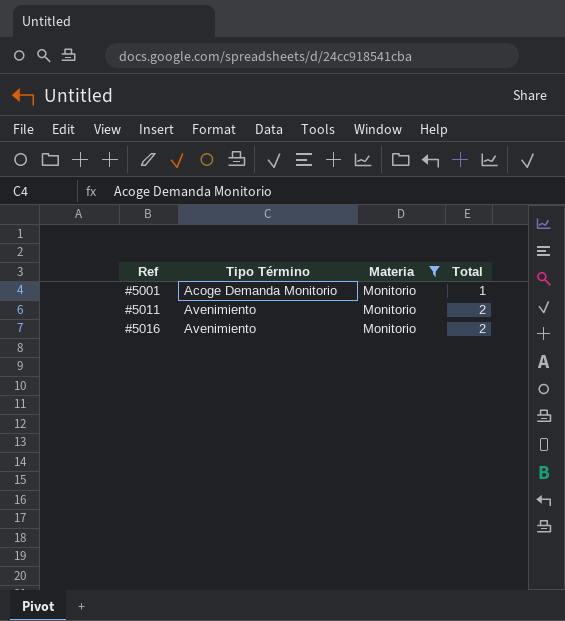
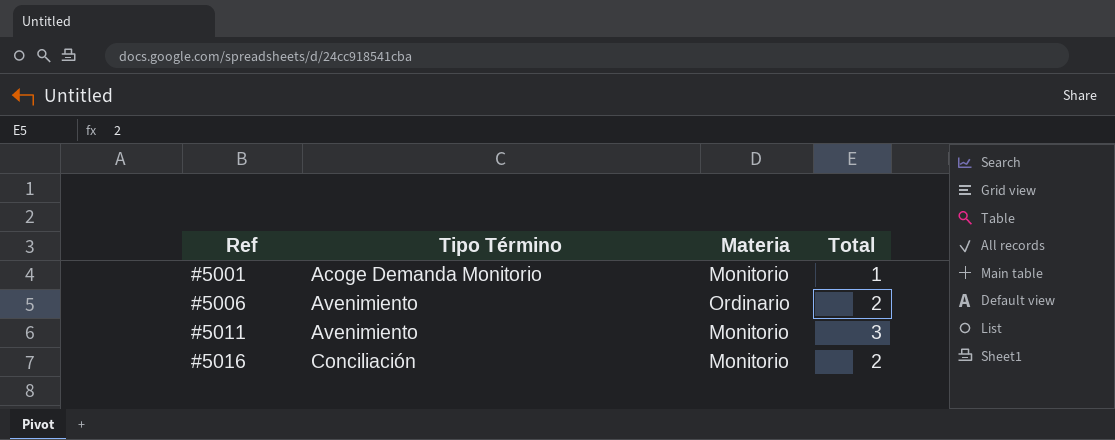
filter: Materia = Monitorio -> none
#5011 | Total: 2 -> 3
#5016 | Tipo Término: Avenimiento -> Conciliación

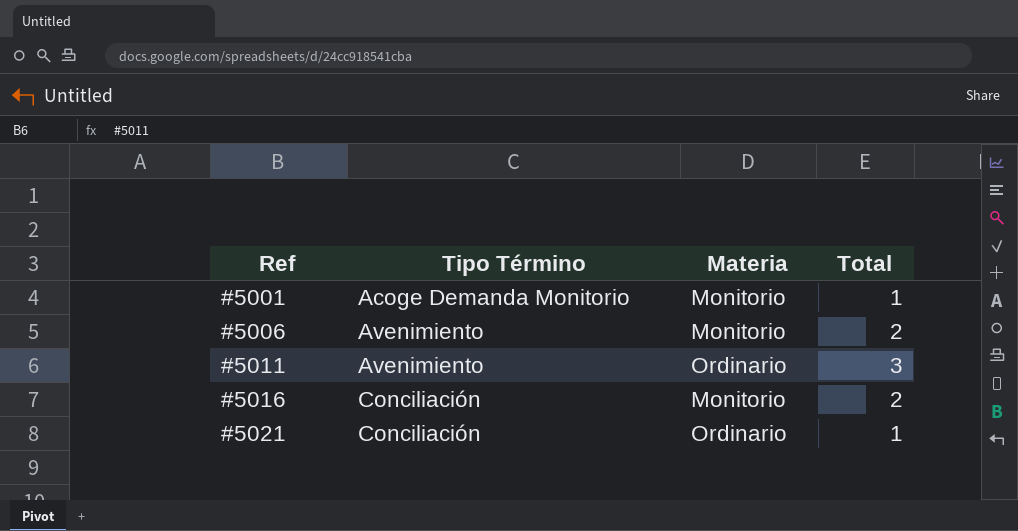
#5006 | Materia: Ordinario -> Monitorio
#5011 | Materia: Monitorio -> Ordinario
row #5021: none -> Conciliación | Ordinario | 1

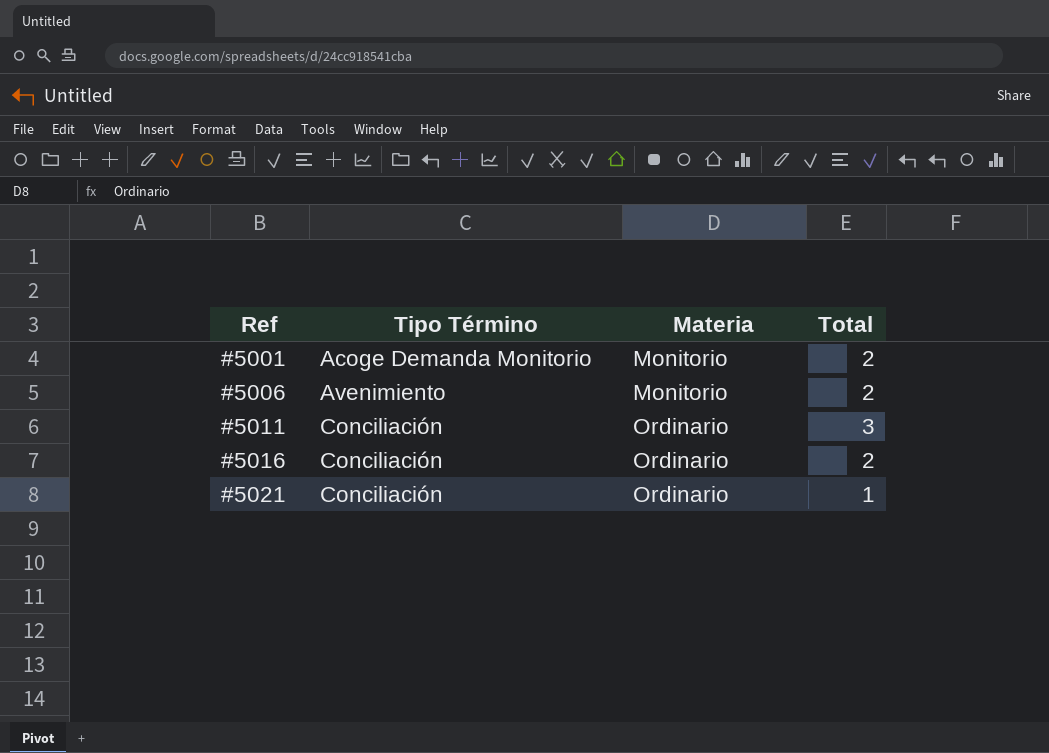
#5001 | Total: 1 -> 2
#5011 | Tipo Término: Avenimiento -> Conciliación
#5016 | Materia: Monitorio -> Ordinario

